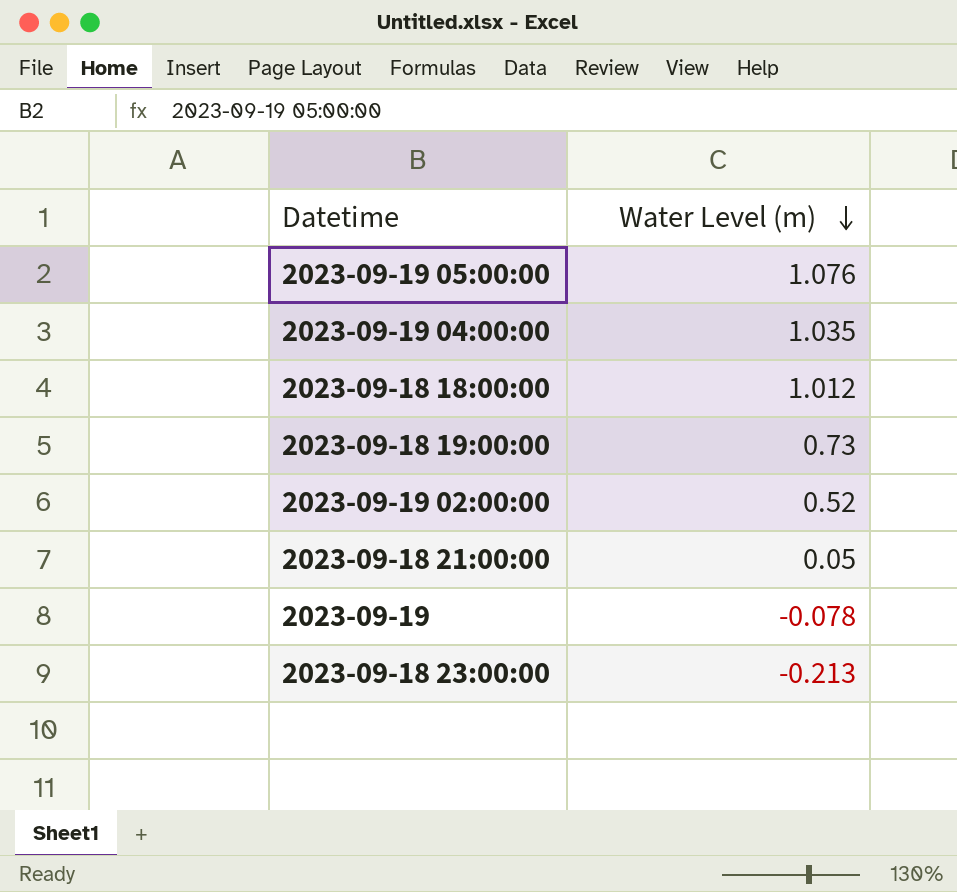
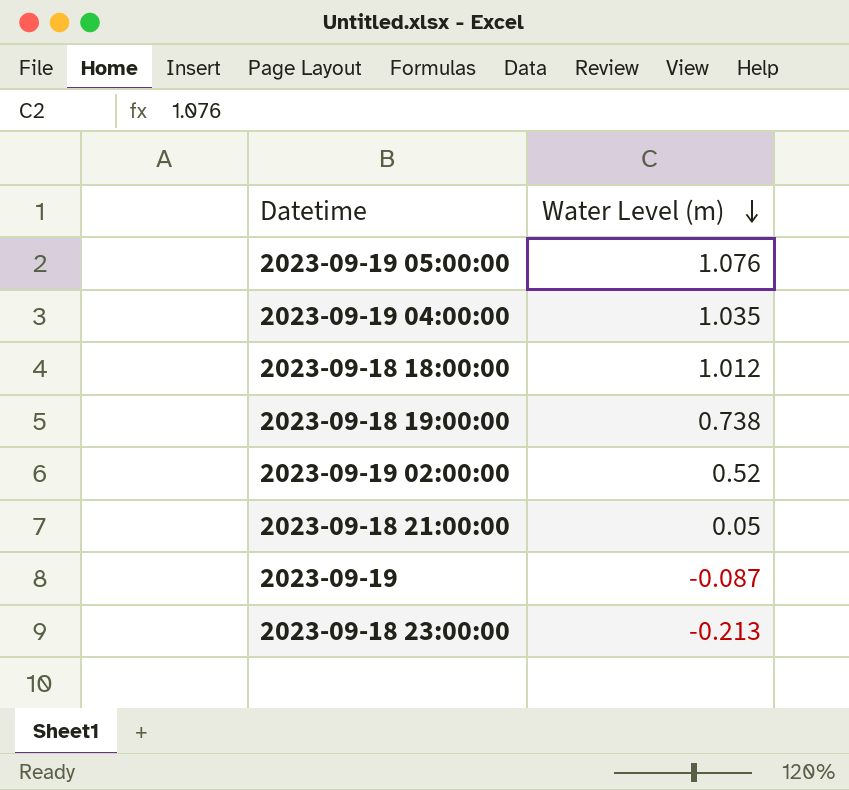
2023-09-18 19:00:00 | Water Level (m): 0.73 -> 0.738
2023-09-19 | Water Level (m): -0.078 -> -0.087

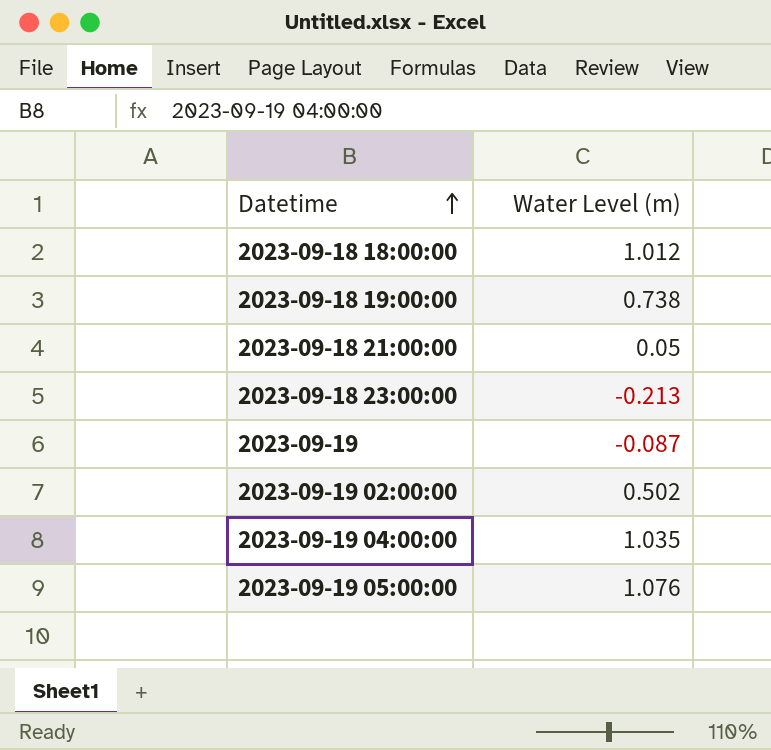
row order: Water Level (m) descending -> Datetime ascending
2023-09-19 02:00:00 | Water Level (m): 0.52 -> 0.502

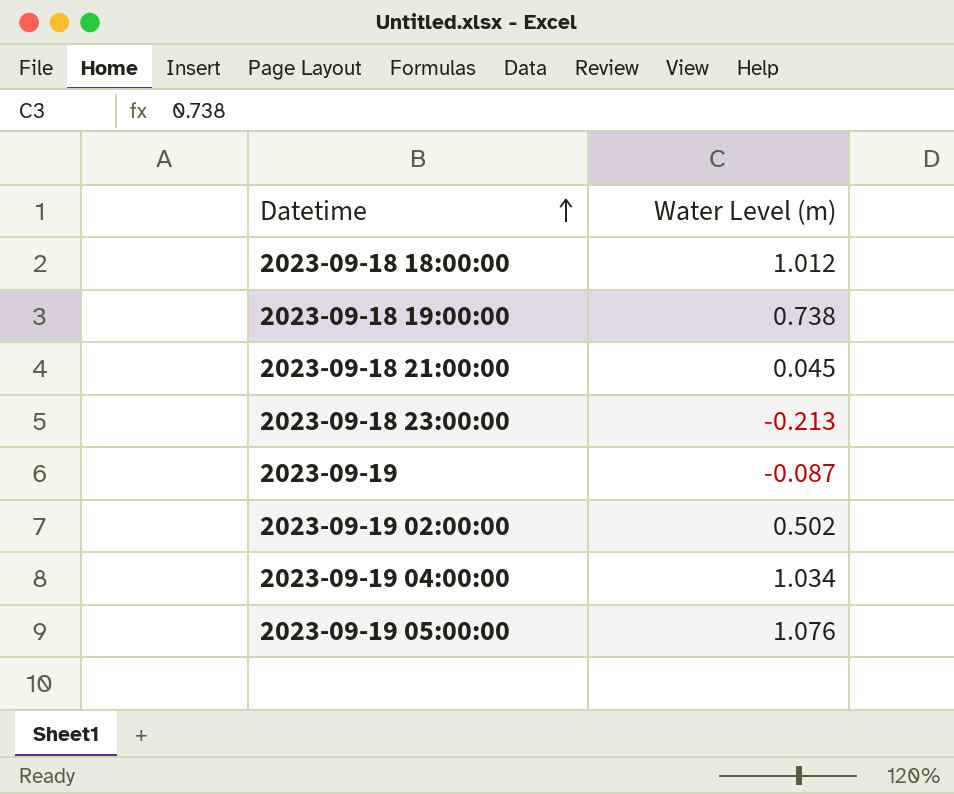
2023-09-18 21:00:00 | Water Level (m): 0.05 -> 0.045
2023-09-19 04:00:00 | Water Level (m): 1.035 -> 1.034

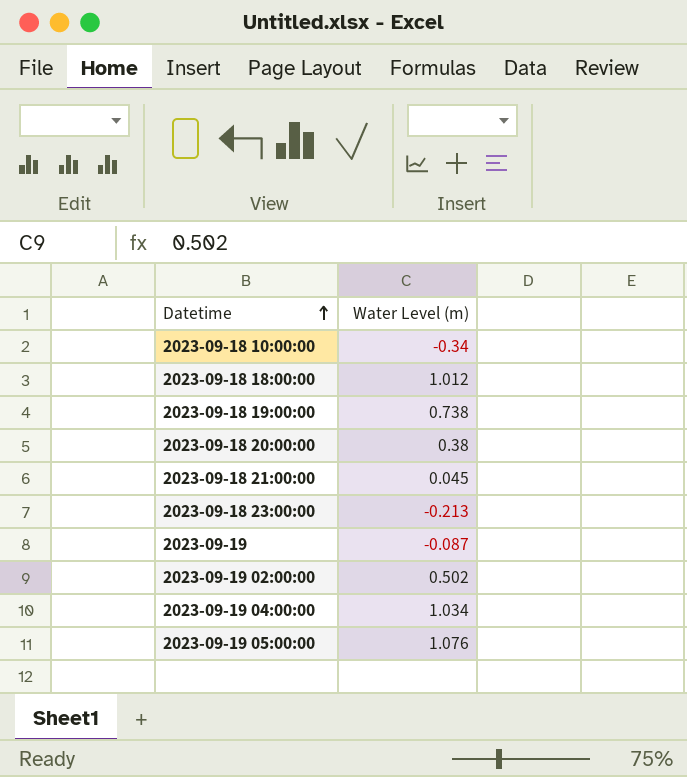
row 2023-09-18 10:00:00: none -> -0.34
row 2023-09-18 20:00:00: none -> 0.38

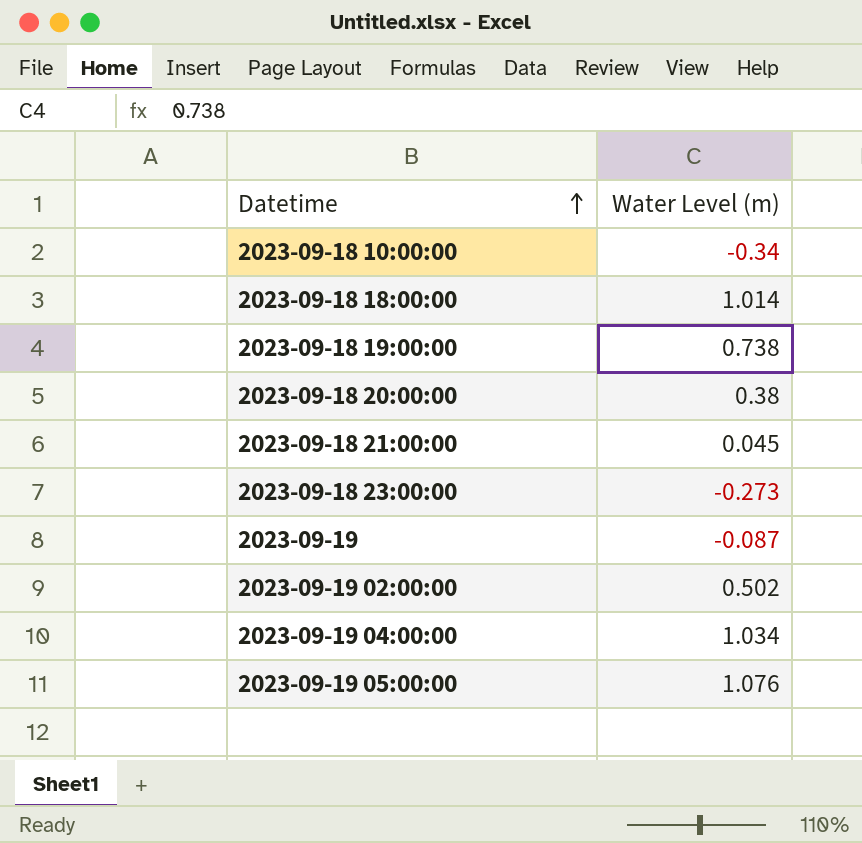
2023-09-18 18:00:00 | Water Level (m): 1.012 -> 1.014
2023-09-18 23:00:00 | Water Level (m): -0.213 -> -0.273

